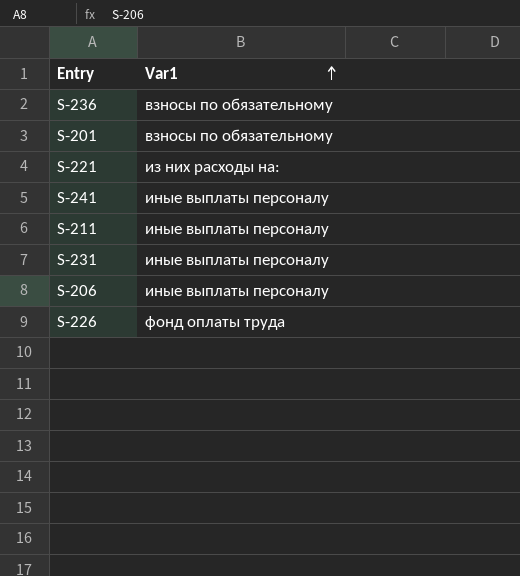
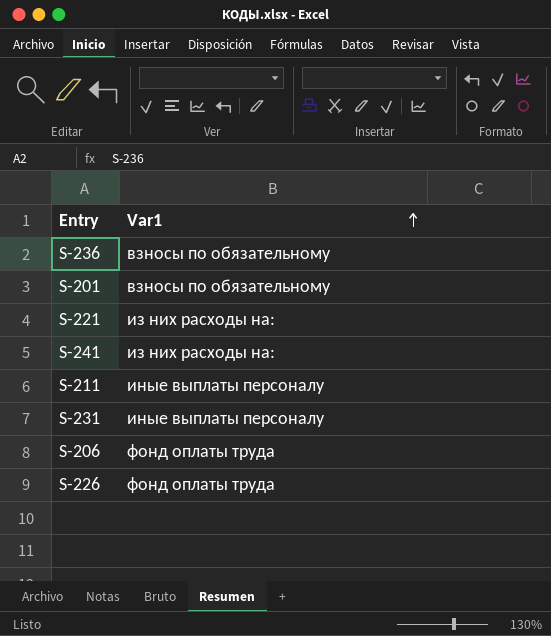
S-241 | Var1: иные выплаты персоналу -> из них расходы на:
S-206 | Var1: иные выплаты персоналу -> фонд оплаты труда

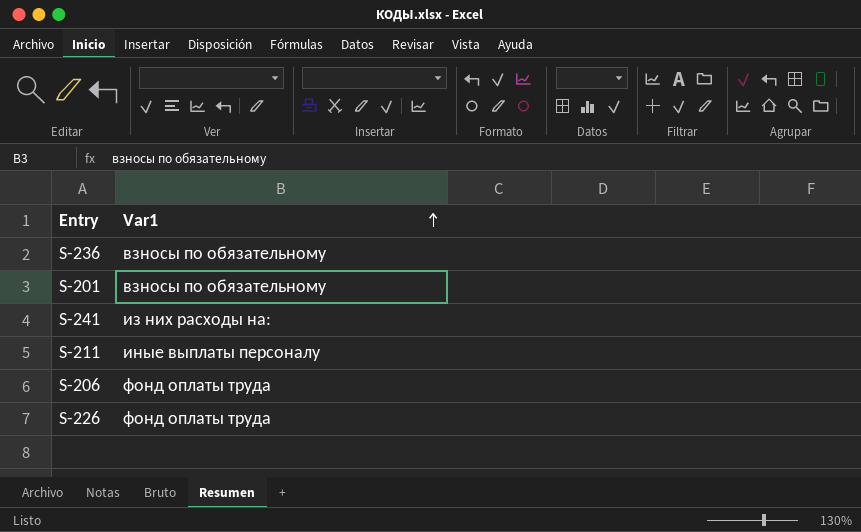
row S-221: из них расходы на: -> none
row S-231: иные выплаты персоналу -> none

